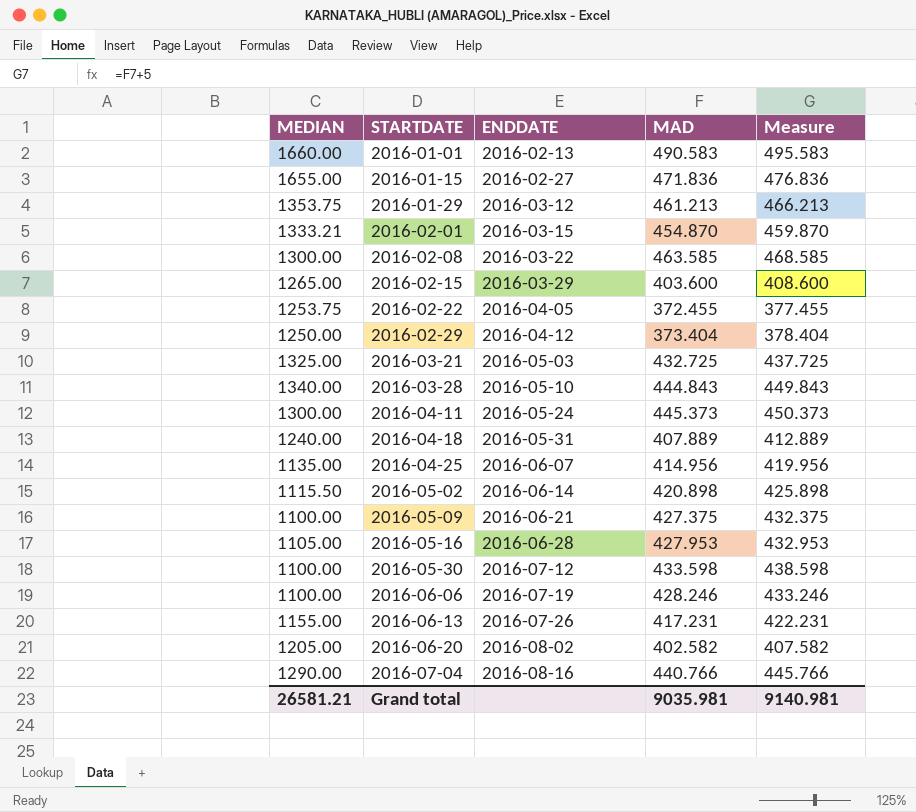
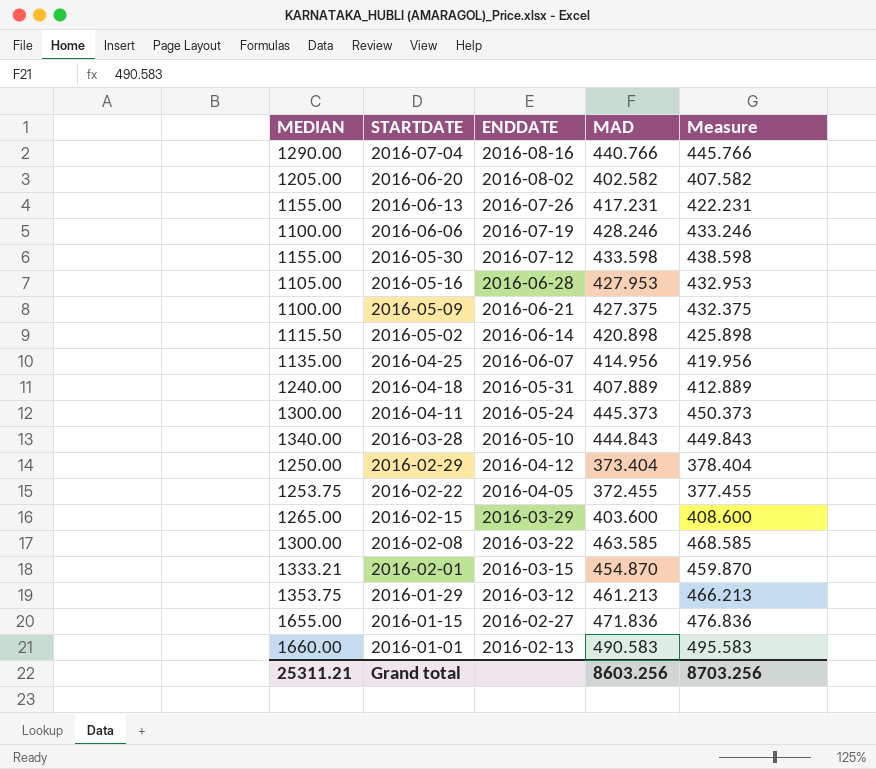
row order: STARTDATE ascending -> STARTDATE descending
row 2016-03-21: 1325.00 | 2016-05-03 | 432.725 | 437.725 -> none
2016-05-30 | MEDIAN: 1100.00 -> 1155.00
Grand total | MEDIAN: 26581.21 -> 25311.21
Grand total | MAD: 9035.981 -> 8603.256
Grand total | Measure: 9140.981 -> 8703.256

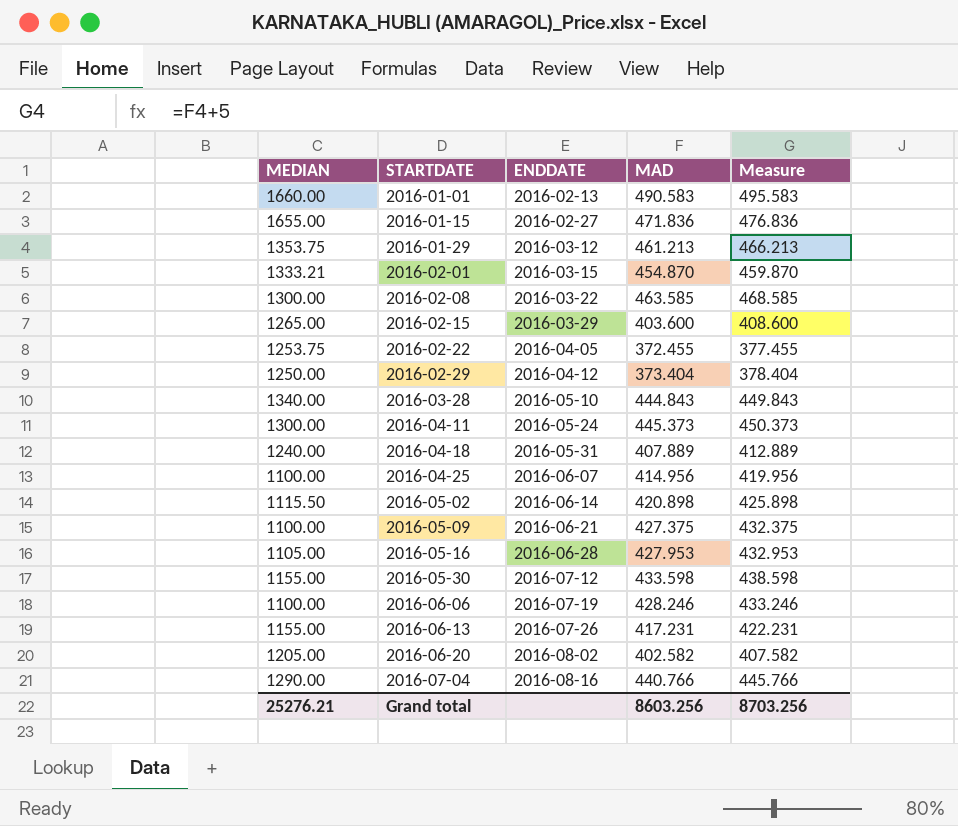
row order: STARTDATE descending -> STARTDATE ascending
2016-04-25 | MEDIAN: 1135.00 -> 1100.00
Grand total | MEDIAN: 25311.21 -> 25276.21

